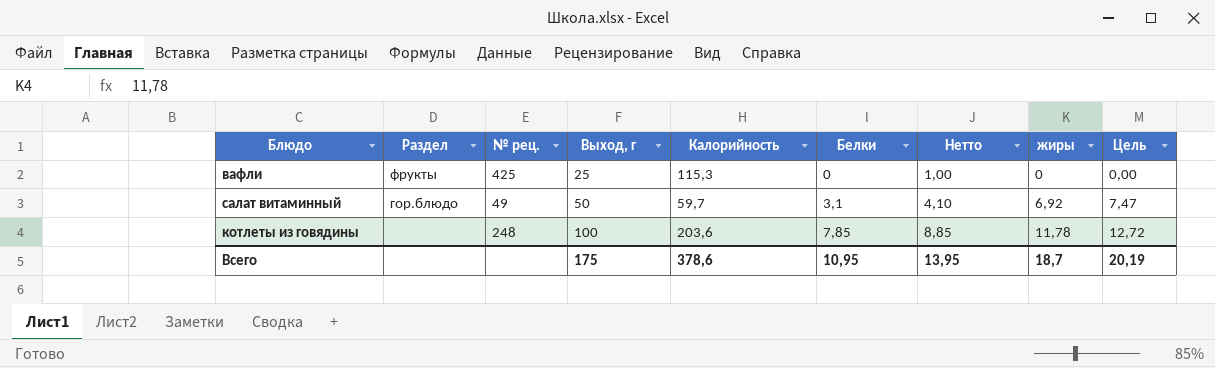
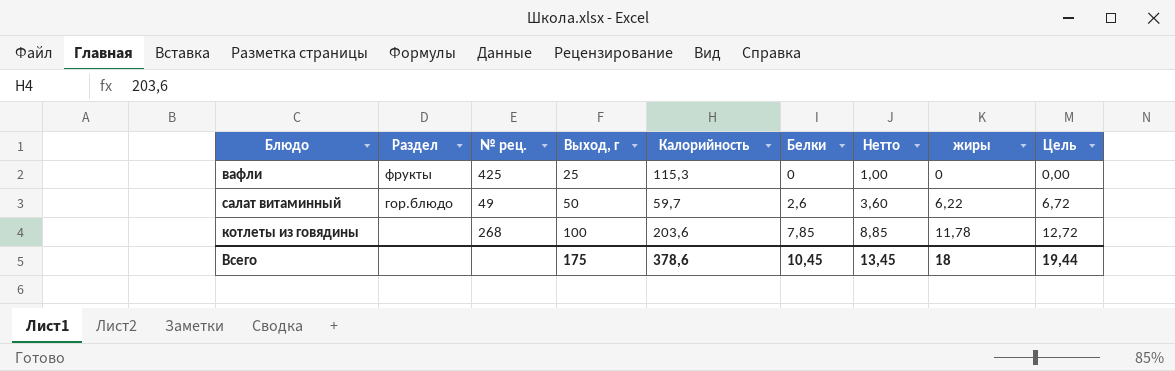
салат витаминный | Белки: 3,1 -> 2,6
салат витаминный | Нетто: 4,10 -> 3,60
салат витаминный | жиры: 6,92 -> 6,22
салат витаминный | Цель: 7,47 -> 6,72
котлеты из говядины | № рец.: 248 -> 268
Всего | Белки: 10,95 -> 10,45
Всего | Нетто: 13,95 -> 13,45
Всего | жиры: 18,7 -> 18
Всего | Цель: 20,19 -> 19,44

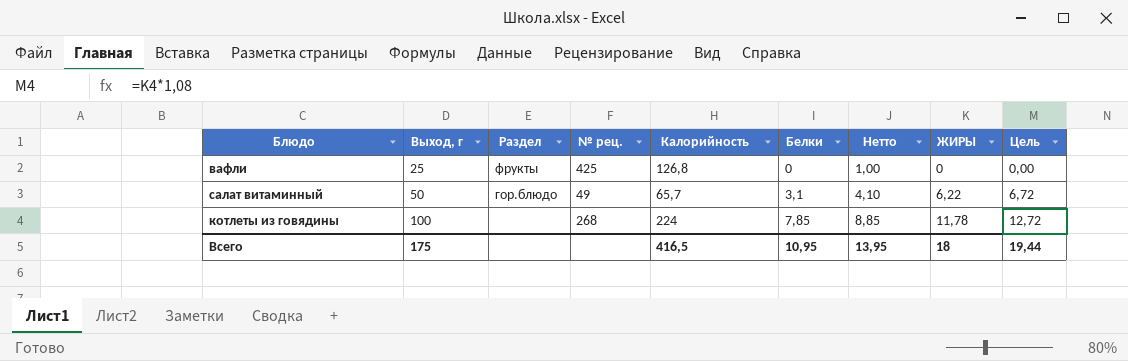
column Выход, г | position: 4 -> 2
column name: жиры -> ЖИРЫ
вафли | Калорийность: 115,3 -> 126,8
салат витаминный | Калорийность: 59,7 -> 65,7
салат витаминный | Белки: 2,6 -> 3,1
салат витаминный | Нетто: 3,60 -> 4,10
котлеты из говядины | Калорийность: 203,6 -> 224
Всего | Калорийность: 378,6 -> 416,5
Всего | Белки: 10,45 -> 10,95
Всего | Нетто: 13,45 -> 13,95

